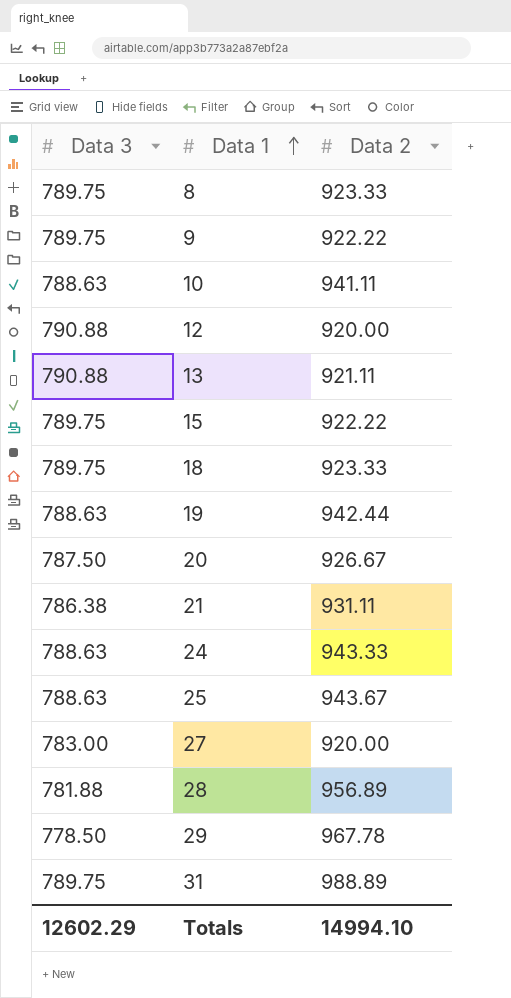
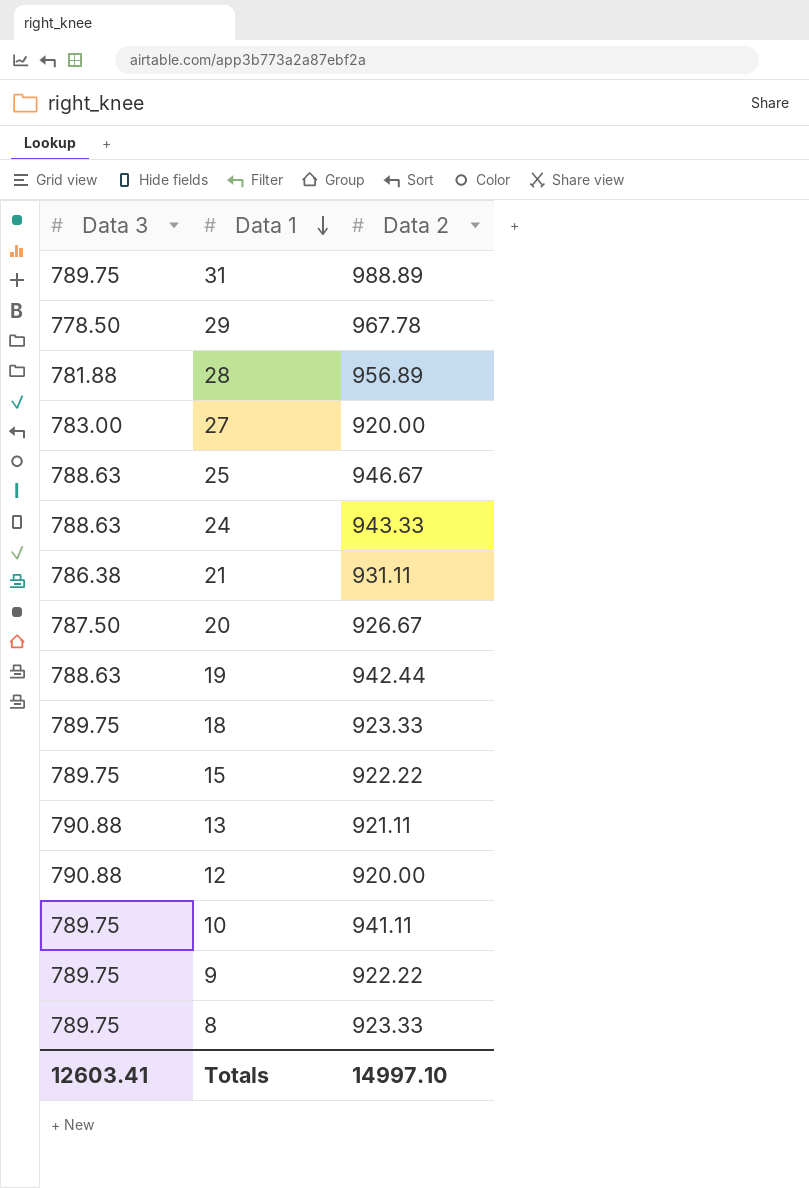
row order: Data 1 ascending -> Data 1 descending
25 | Data 2: 943.67 -> 946.67
10 | Data 3: 788.63 -> 789.75
Totals | Data 3: 12602.29 -> 12603.41
Totals | Data 2: 14994.10 -> 14997.10

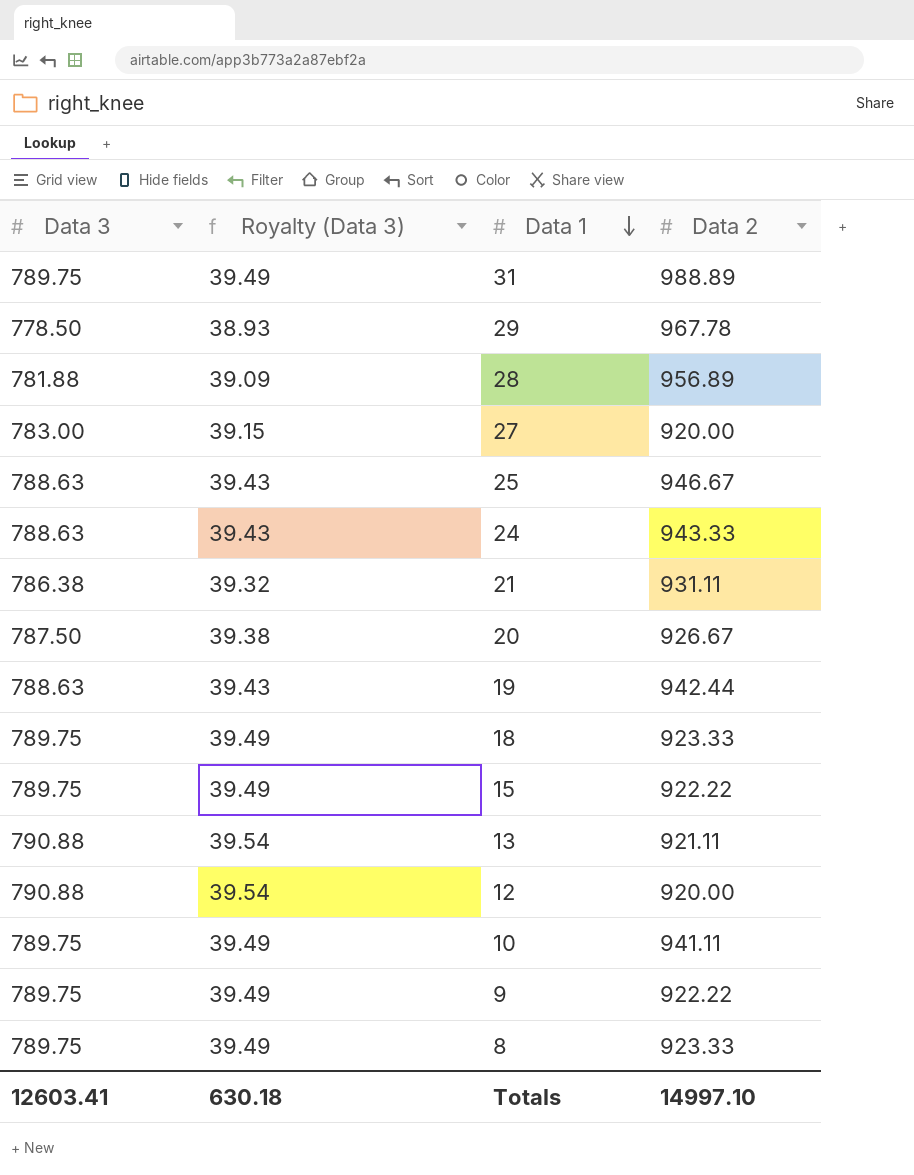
column Royalty (Data 3) | formula: none -> [Data 3] * 0.05

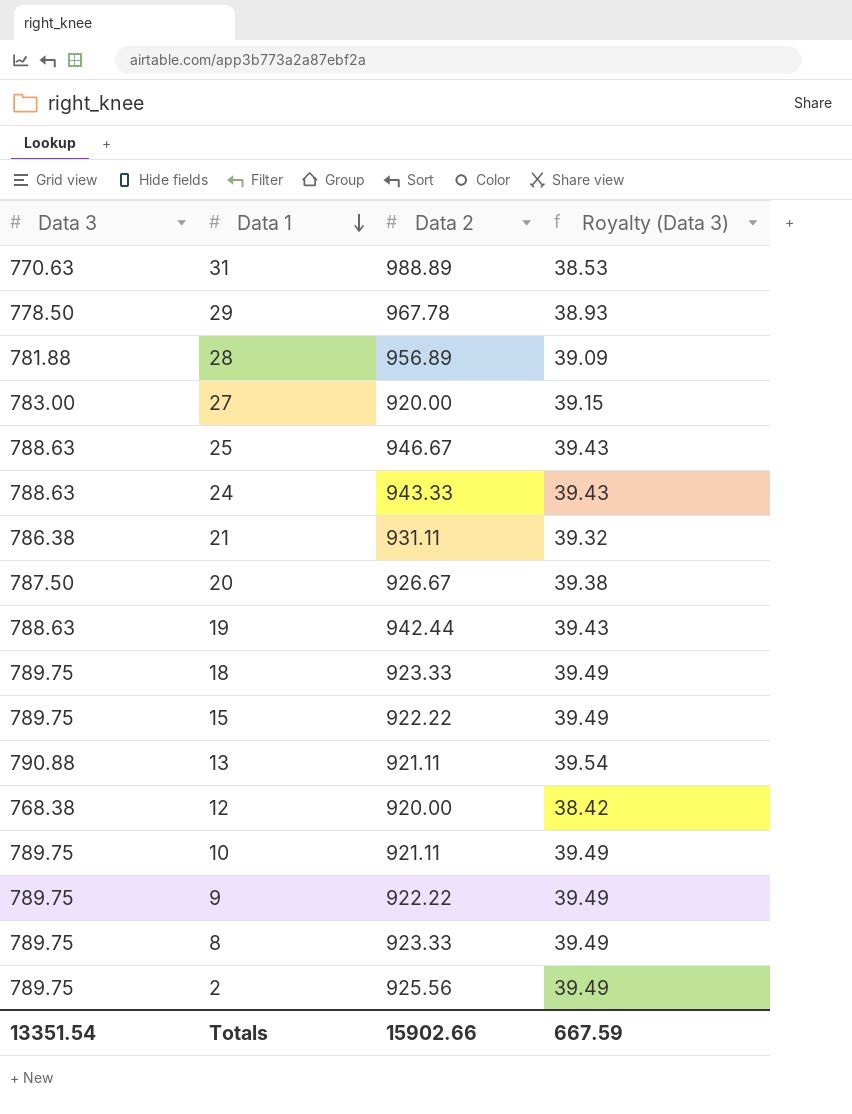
column Royalty (Data 3) | position: 2 -> 4
31 | Data 3: 789.75 -> 770.63
31 | Royalty (Data 3): 39.49 -> 38.53
12 | Data 3: 790.88 -> 768.38
12 | Royalty (Data 3): 39.54 -> 38.42
10 | Data 2: 941.11 -> 921.11
row 2: none -> 789.75 | 925.56 | 39.49
Totals | Data 3: 12603.41 -> 13351.54
Totals | Data 2: 14997.10 -> 15902.66
Totals | Royalty (Data 3): 630.18 -> 667.59

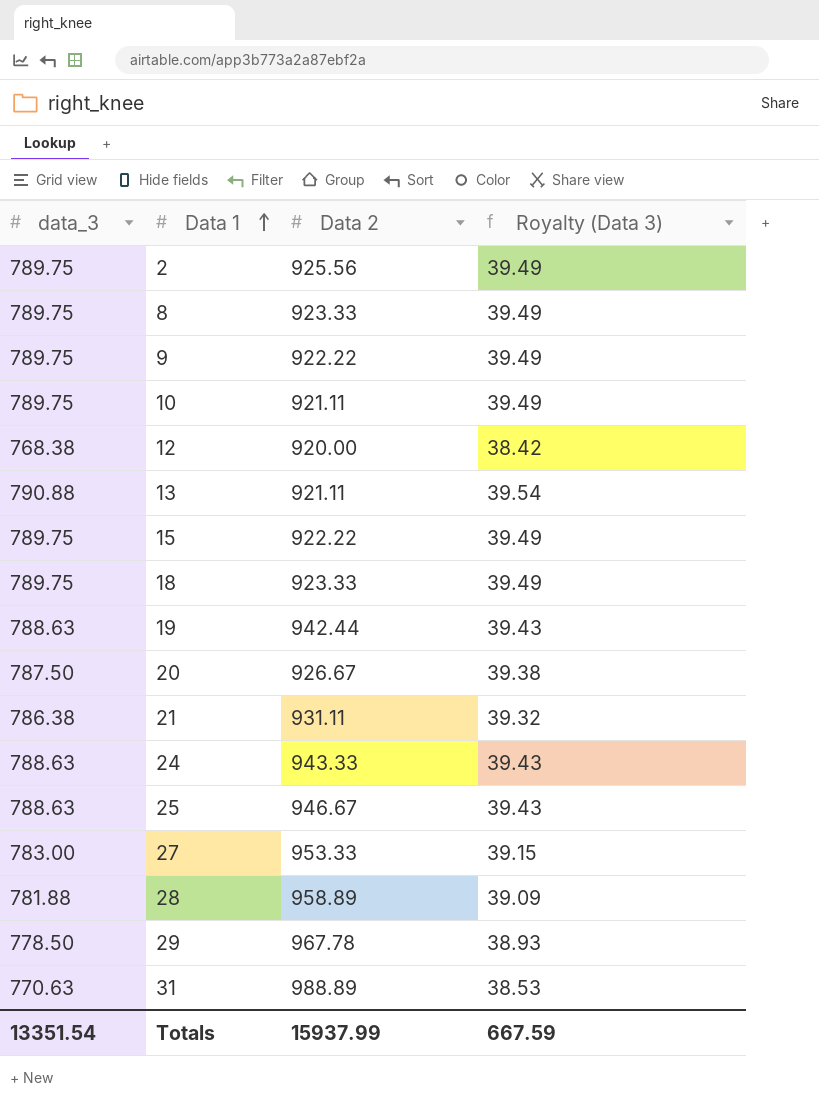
row order: Data 1 descending -> Data 1 ascending
column name: Data 3 -> data_3
27 | Data 2: 920.00 -> 953.33
28 | Data 2: 956.89 -> 958.89
Totals | Data 2: 15902.66 -> 15937.99

